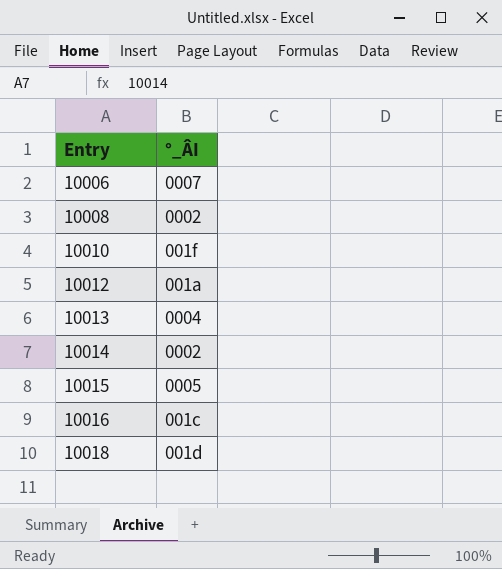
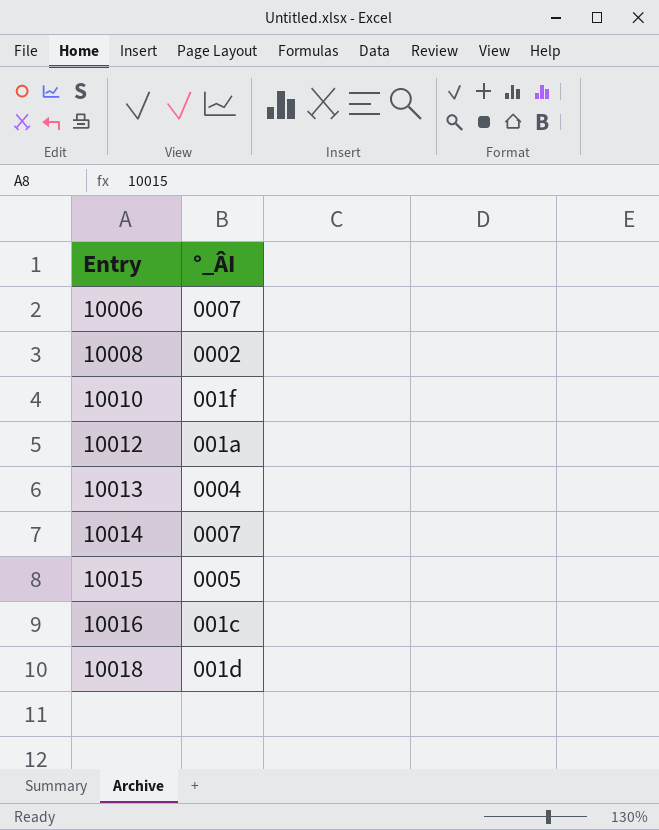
10014 | °_ÂI: 0002 -> 0007

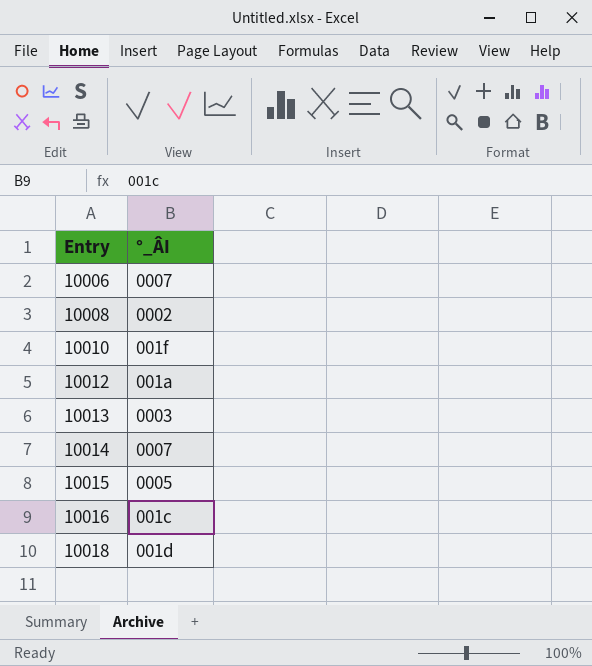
10013 | °_ÂI: 0004 -> 0003

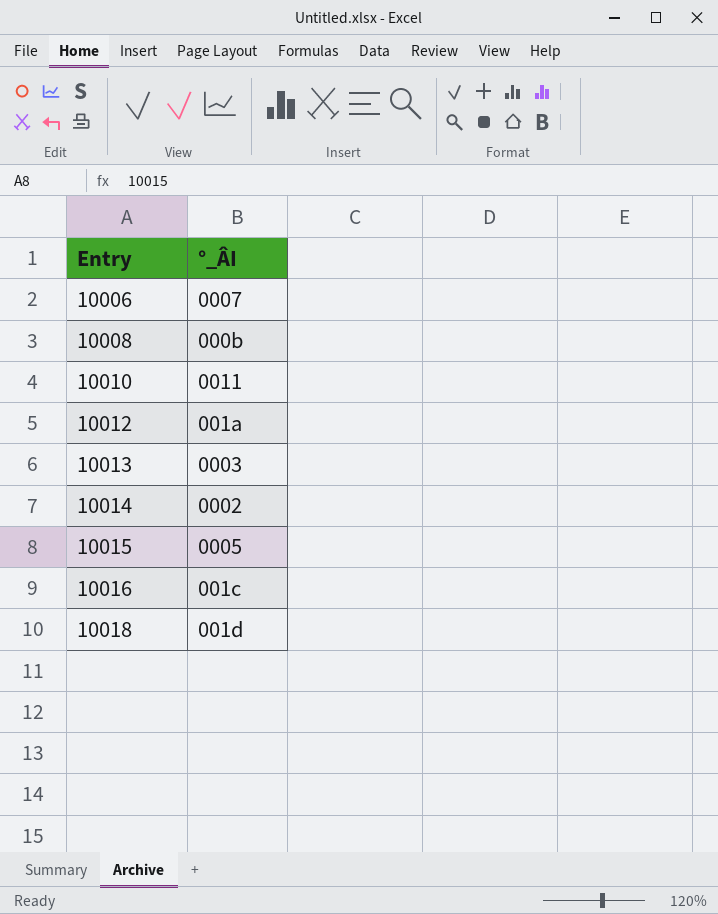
10008 | °_ÂI: 0002 -> 000b
10010 | °_ÂI: 001f -> 0011
10014 | °_ÂI: 0007 -> 0002

